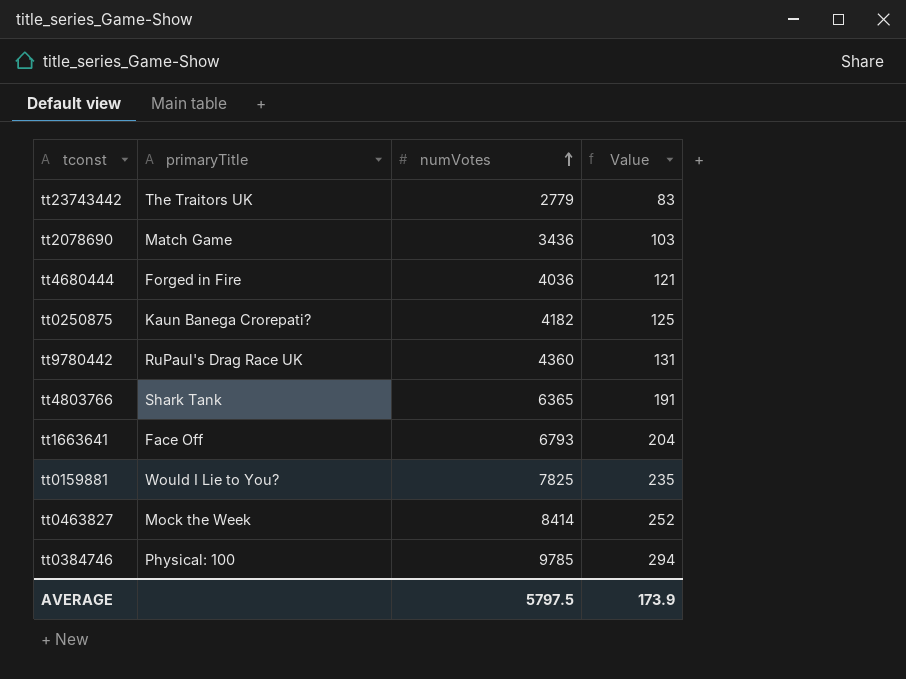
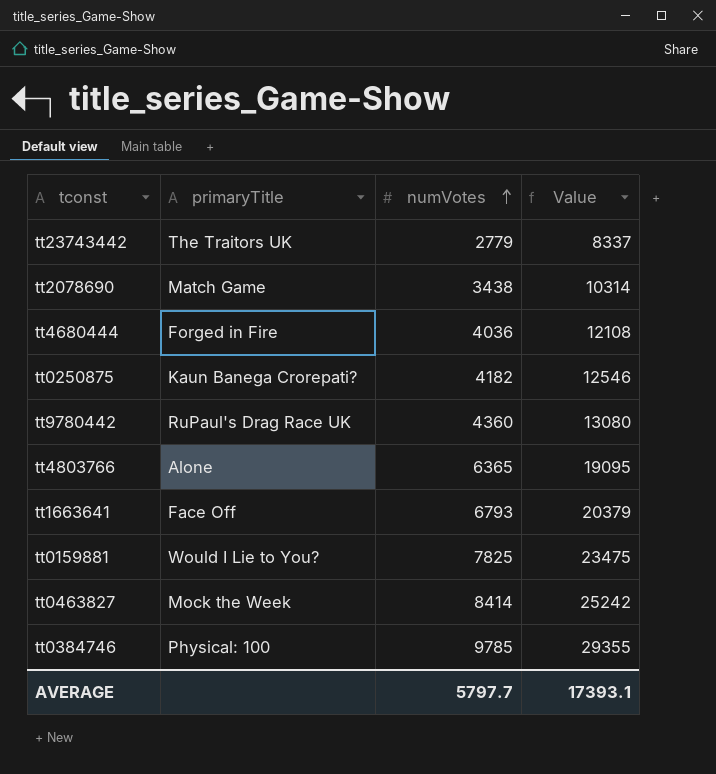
column Value | formula: [numVotes] * 0.03 -> [numVotes] * 3
tt2078690 | numVotes: 3436 -> 3438
tt4803766 | primaryTitle: Shark Tank -> Alone
AVERAGE | numVotes: 5797.5 -> 5797.7
AVERAGE | Value: 173.9 -> 17393.1

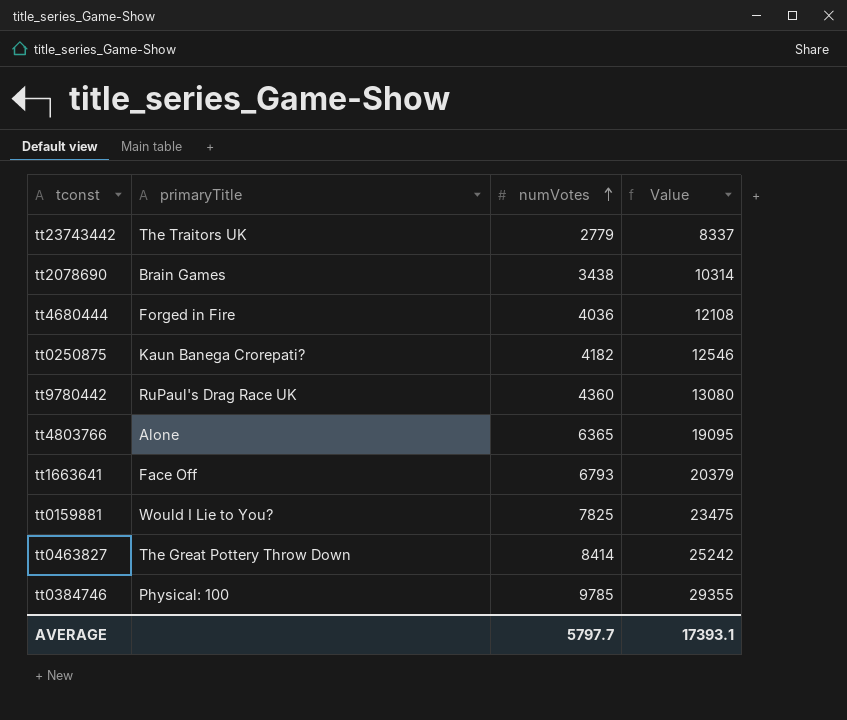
tt2078690 | primaryTitle: Match Game -> Brain Games
tt0463827 | primaryTitle: Mock the Week -> The Great Pottery Throw Down

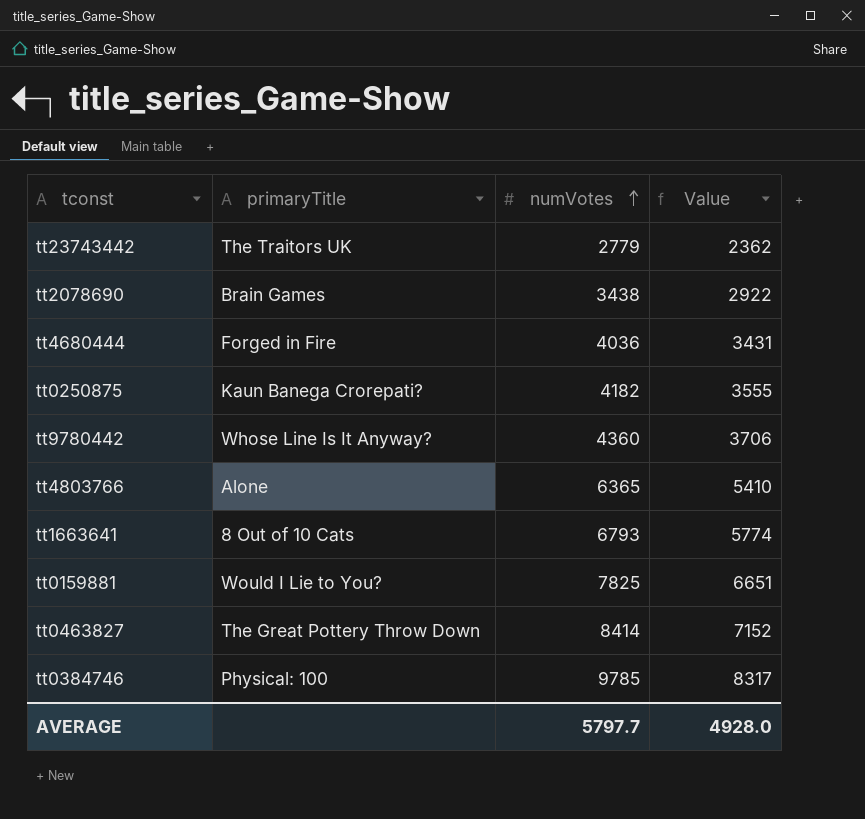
column Value | formula: [numVotes] * 3 -> [numVotes] * 0.85
tt9780442 | primaryTitle: RuPaul's Drag Race UK -> Whose Line Is It Anyway?
tt1663641 | primaryTitle: Face Off -> 8 Out of 10 Cats
AVERAGE | Value: 17393.1 -> 4928.0

